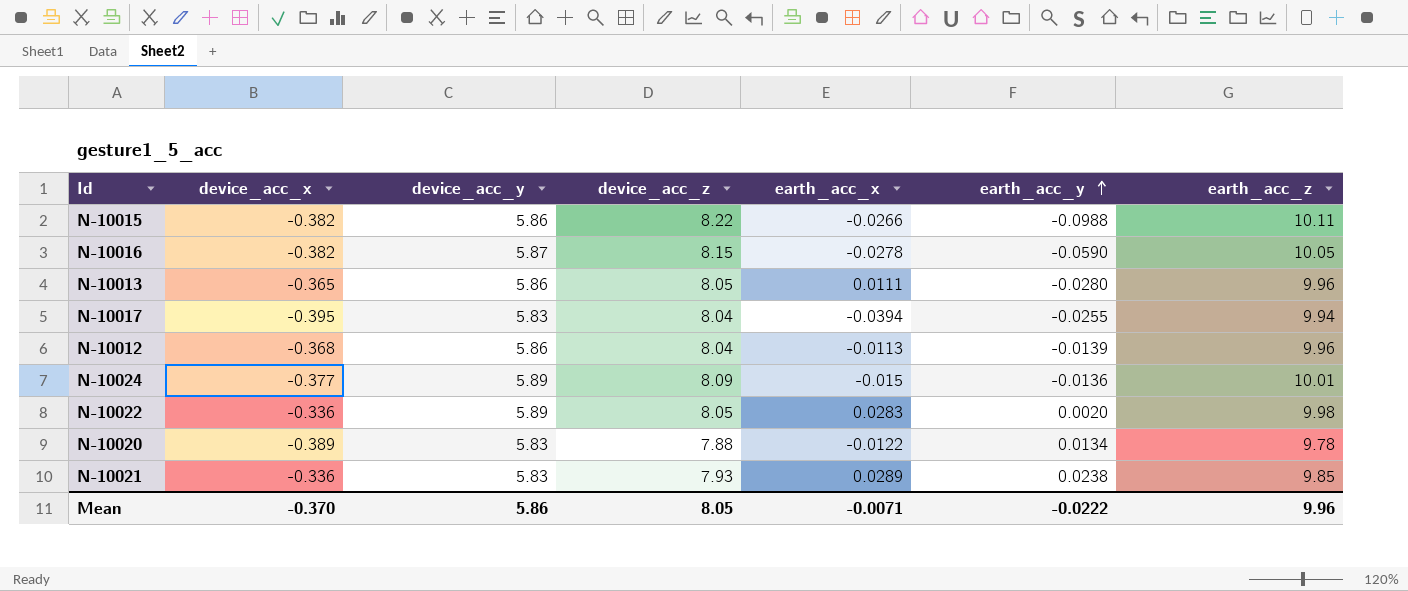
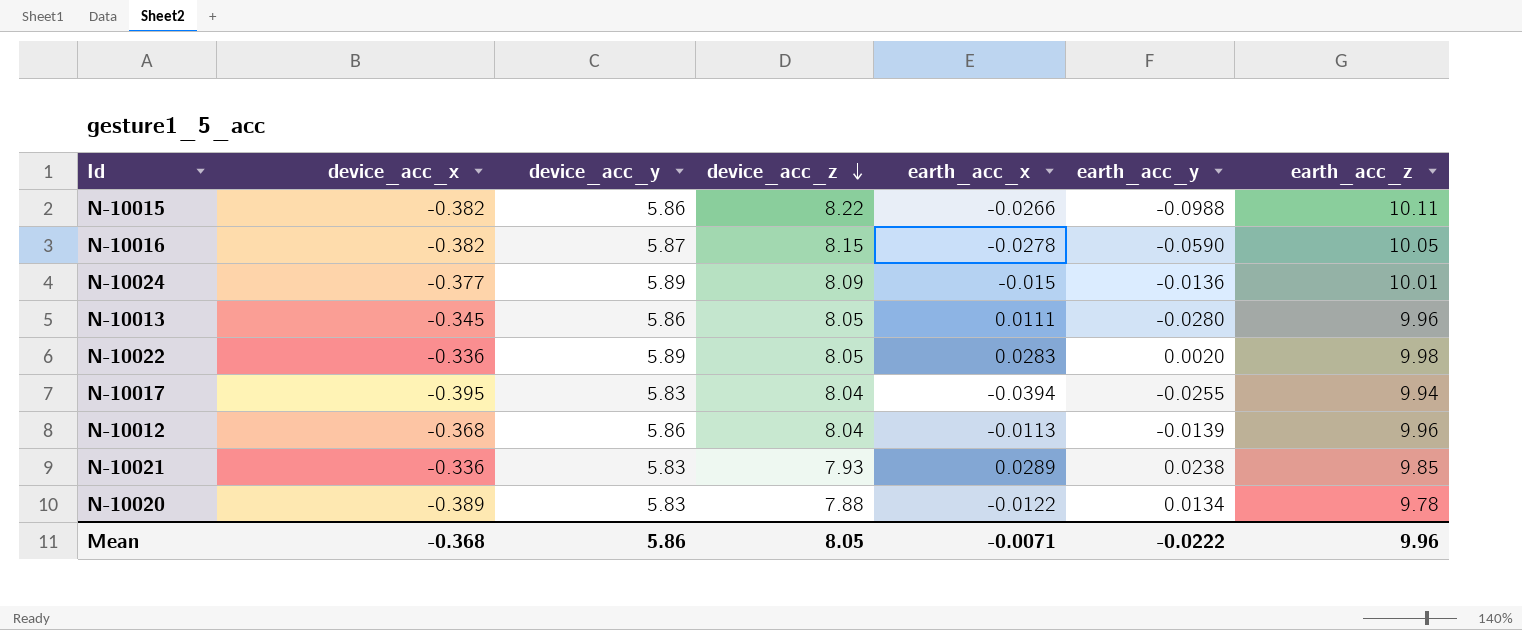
row order: earth_acc_y ascending -> device_acc_z descending
N-10013 | device_acc_x: -0.365 -> -0.345
Mean | device_acc_x: -0.370 -> -0.368

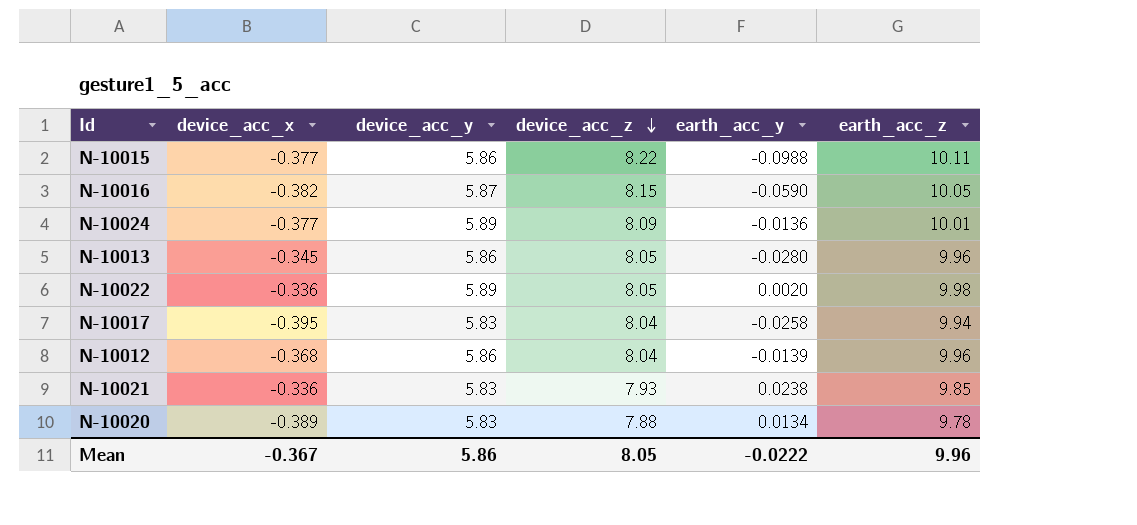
column earth_acc_x | position: 5 -> none
N-10015 | device_acc_x: -0.382 -> -0.377
N-10017 | earth_acc_y: -0.0255 -> -0.0258
Mean | device_acc_x: -0.368 -> -0.367

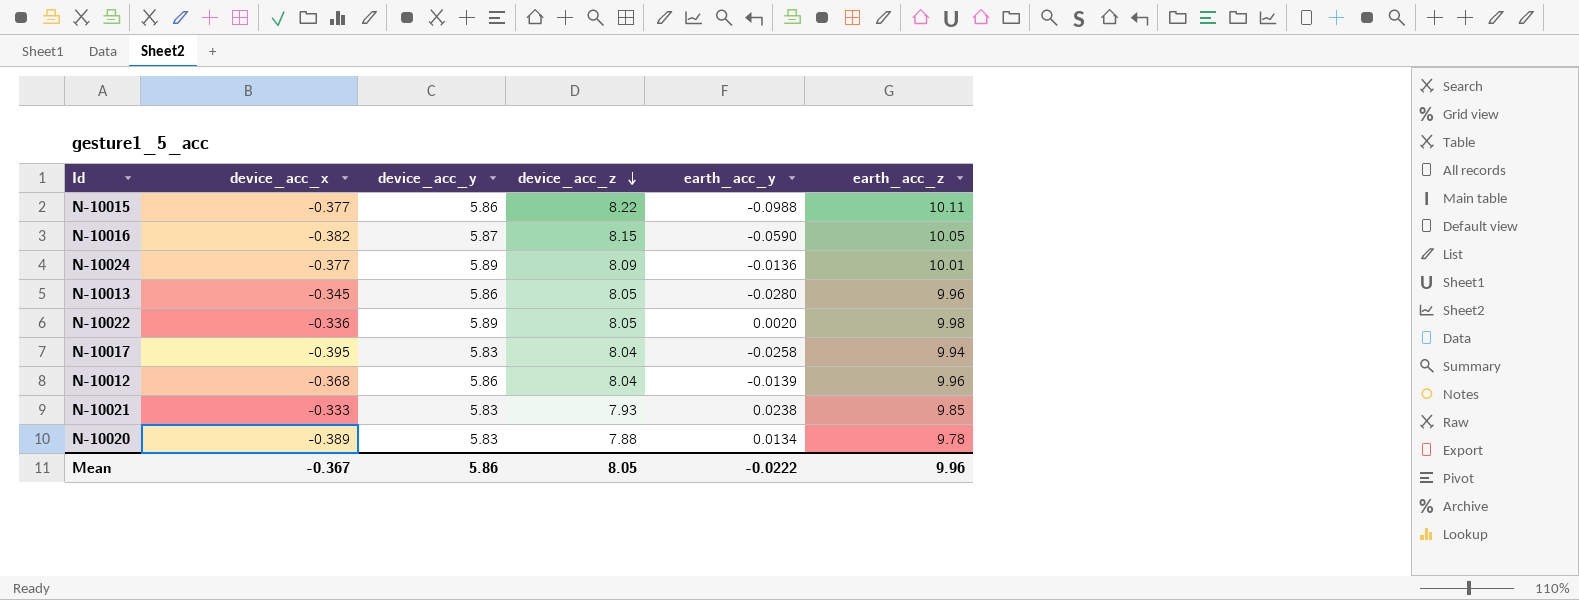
N-10021 | device_acc_x: -0.336 -> -0.333

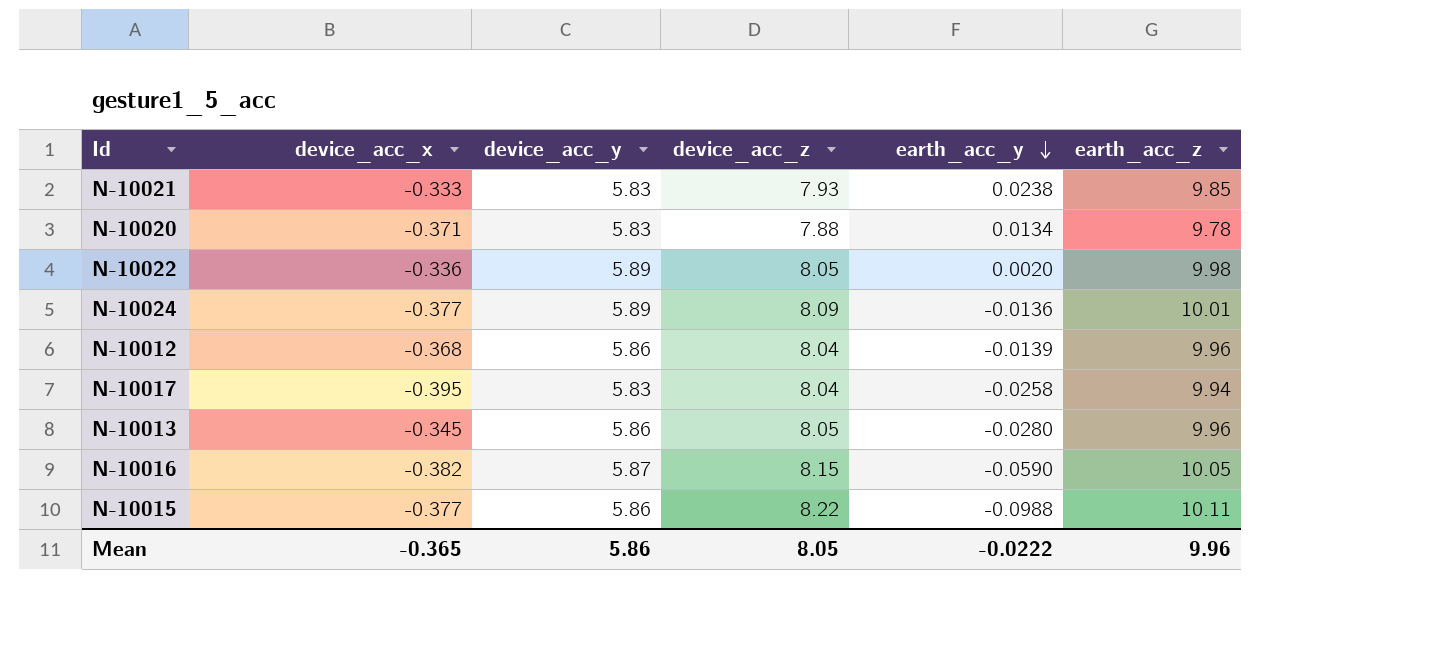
row order: device_acc_z descending -> earth_acc_y descending
N-10020 | device_acc_x: -0.389 -> -0.371
Mean | device_acc_x: -0.367 -> -0.365

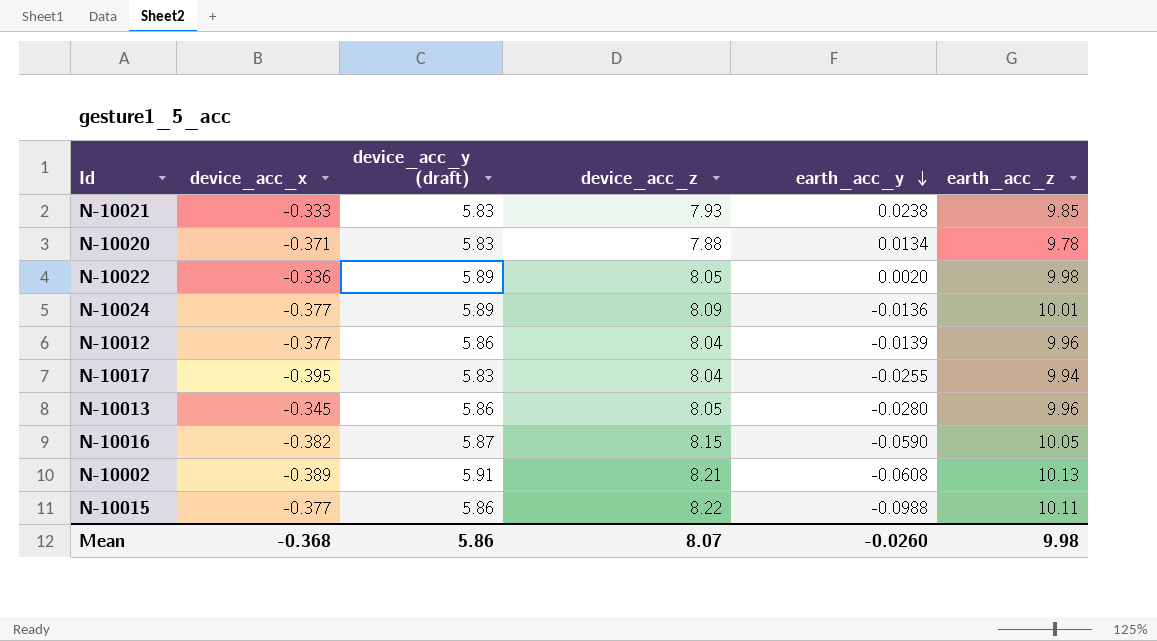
column name: device_acc_y -> device_acc_y (draft)
N-10012 | device_acc_x: -0.368 -> -0.377
N-10017 | earth_acc_y: -0.0258 -> -0.0255
row N-10002: none -> -0.389 | 5.91 | 8.21 | -0.0608 | 10.13
Mean | device_acc_x: -0.365 -> -0.368
Mean | device_acc_z: 8.05 -> 8.07
Mean | earth_acc_y: -0.0222 -> -0.0260
Mean | earth_acc_z: 9.96 -> 9.98

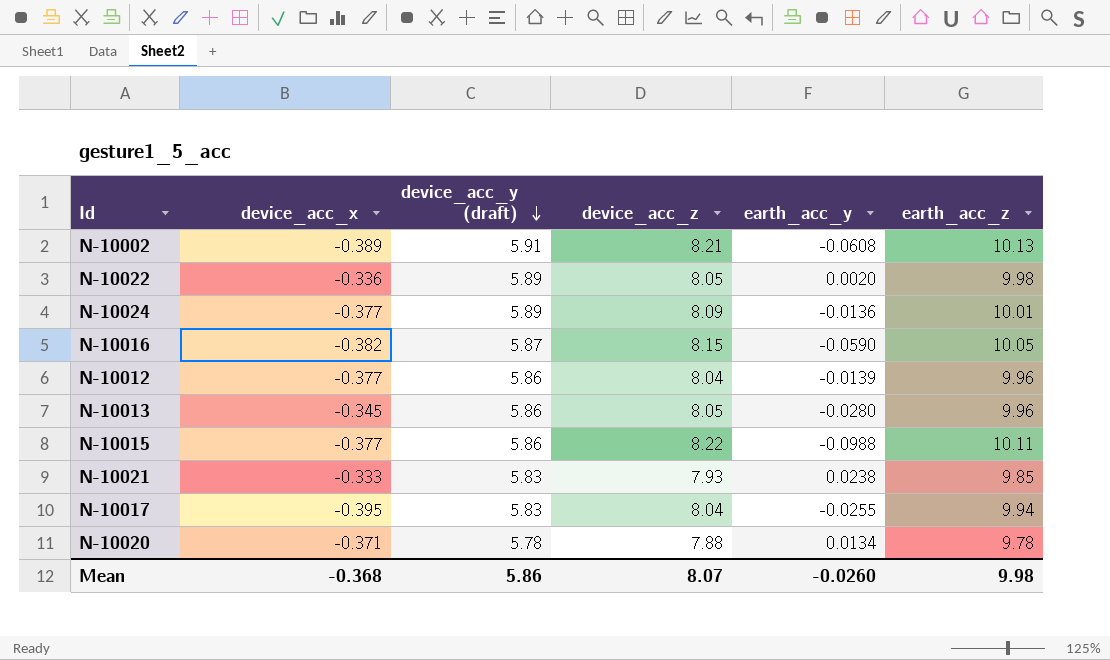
row order: earth_acc_y descending -> device_acc_y (draft) descending
N-10020 | device_acc_y (draft): 5.83 -> 5.78

